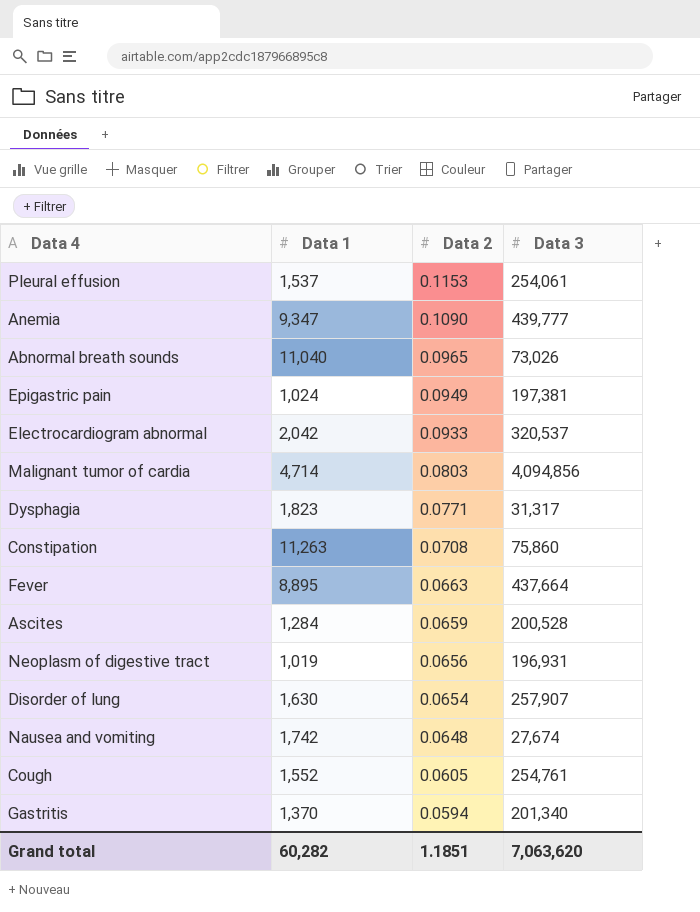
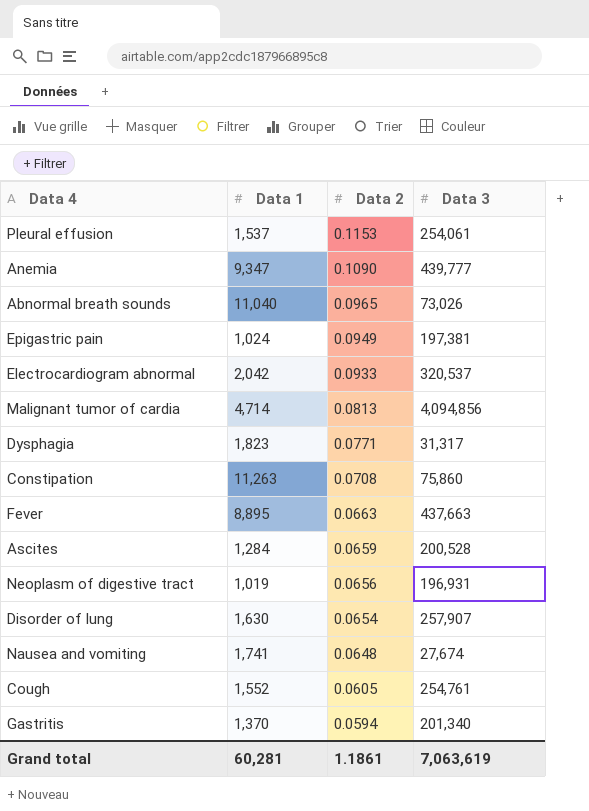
Malignant tumor of cardia | Data 2: 0.0803 -> 0.0813
Fever | Data 3: 437,664 -> 437,663
Nausea and vomiting | Data 1: 1,742 -> 1,741
Grand total | Data 1: 60,282 -> 60,281
Grand total | Data 2: 1.1851 -> 1.1861
Grand total | Data 3: 7,063,620 -> 7,063,619

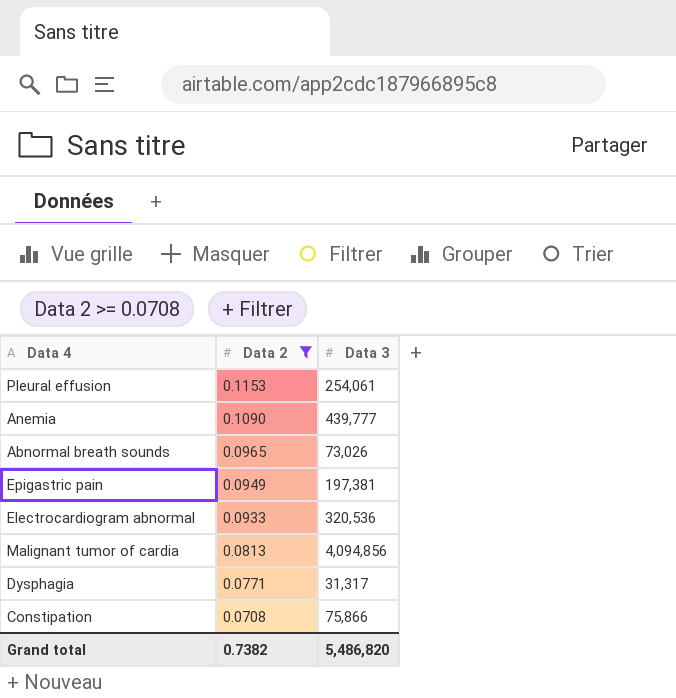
filter: none -> Data 2 >= 0.0708
column Data 1 | position: 2 -> none
Electrocardiogram abnormal | Data 3: 320,537 -> 320,536
Constipation | Data 3: 75,860 -> 75,866
Grand total | Data 2: 1.1861 -> 0.7382
Grand total | Data 3: 7,063,619 -> 5,486,820

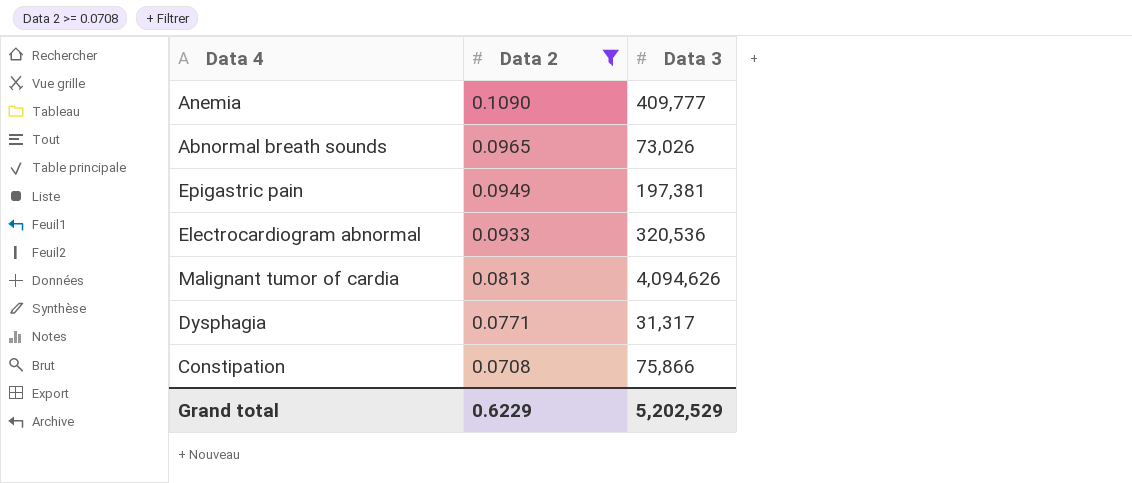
row Pleural effusion: 0.1153 | 254,061 -> none
Anemia | Data 3: 439,777 -> 409,777
Malignant tumor of cardia | Data 3: 4,094,856 -> 4,094,626
Grand total | Data 2: 0.7382 -> 0.6229
Grand total | Data 3: 5,486,820 -> 5,202,529

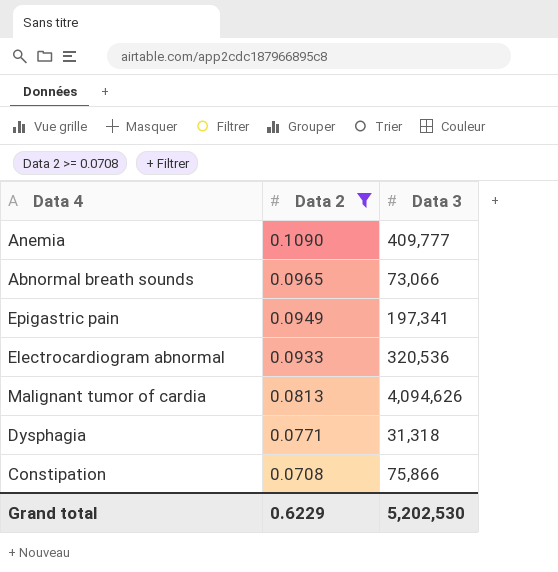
Abnormal breath sounds | Data 3: 73,026 -> 73,066
Epigastric pain | Data 3: 197,381 -> 197,341
Dysphagia | Data 3: 31,317 -> 31,318
Grand total | Data 3: 5,202,529 -> 5,202,530

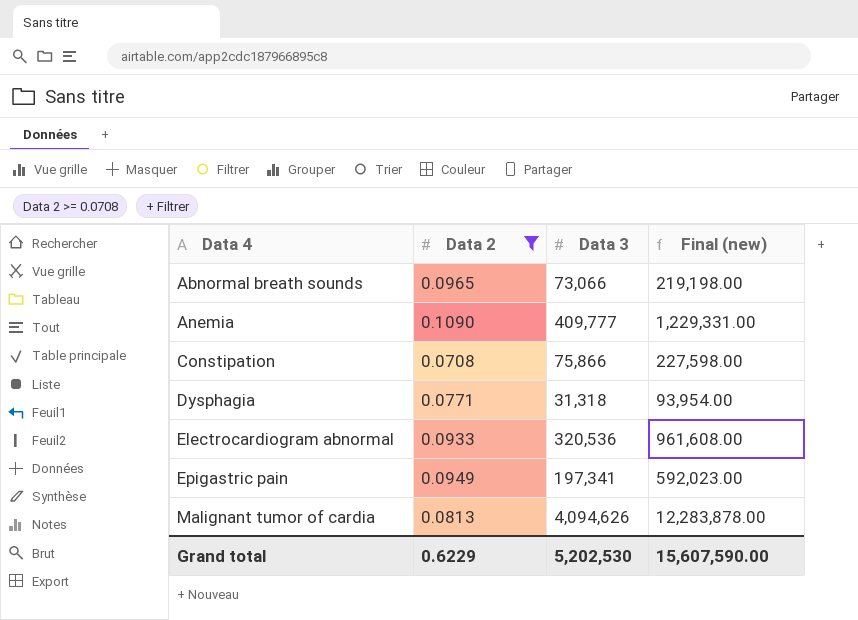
row order: Data 2 descending -> Data 4 ascending
column Final (new) | formula: none -> [Data 3] * 3

